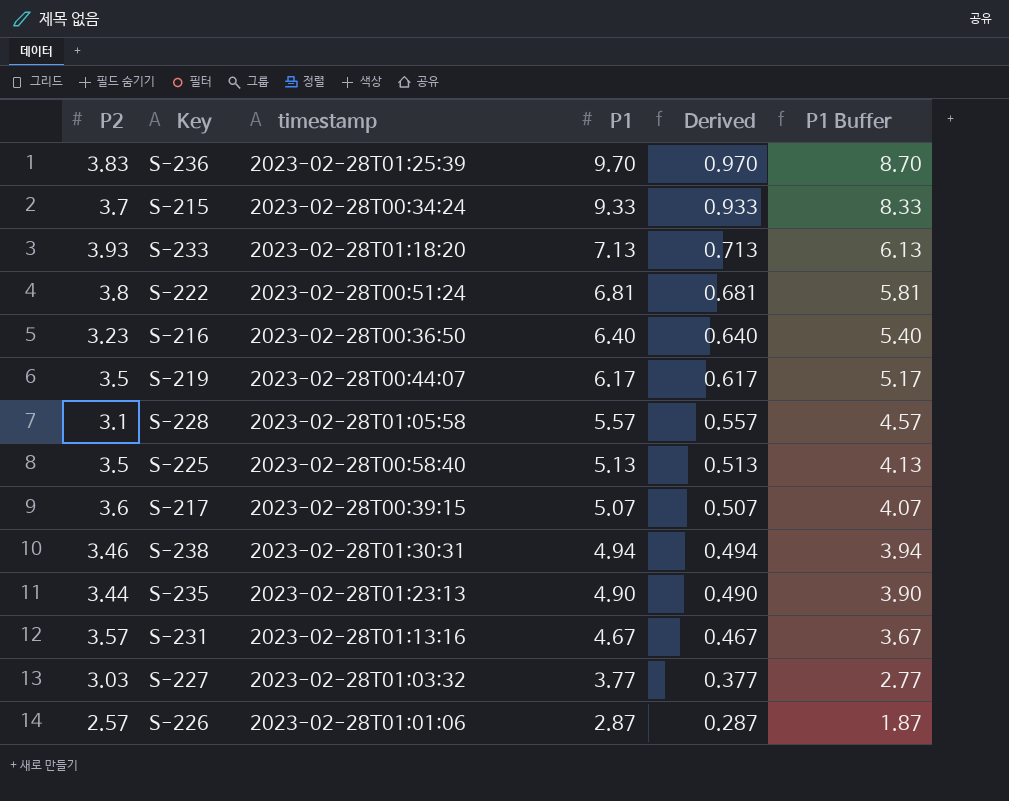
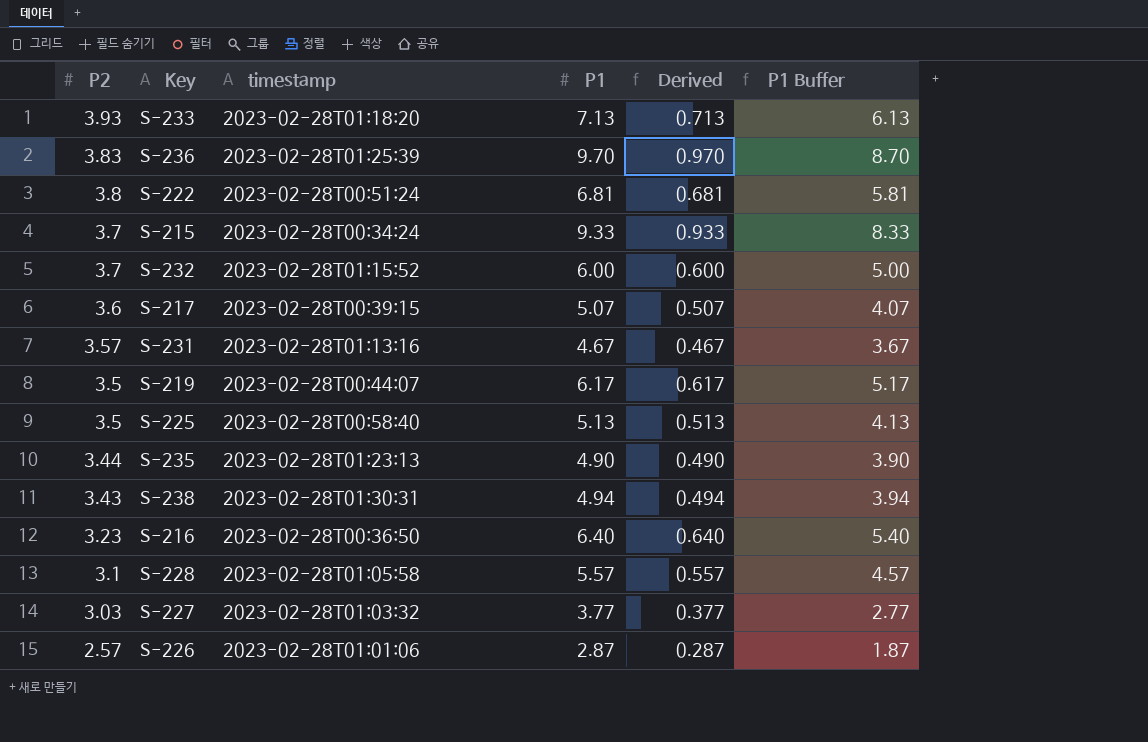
row order: P1 descending -> P2 descending
row S-232: none -> 3.7 | 2023-02-28T01:15:52 | 6.00 | 0.600 | 5.00
S-238 | P2: 3.46 -> 3.43

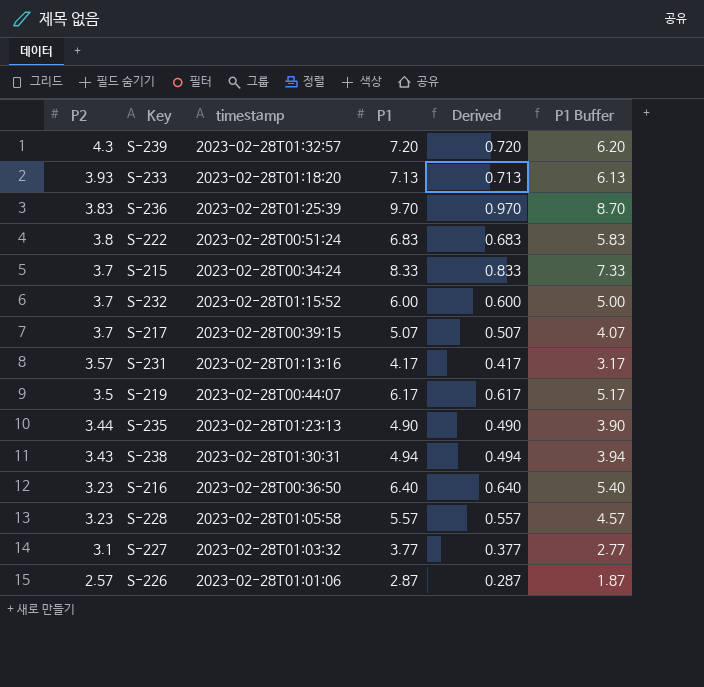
row S-225: 3.5 | 2023-02-28T00:58:40 | 5.13 | 0.513 | 4.13 -> none
row S-239: none -> 4.3 | 2023-02-28T01:32:57 | 7.20 | 0.720 | 6.20
S-222 | P1: 6.81 -> 6.83
S-222 | Derived: 0.681 -> 0.683
S-222 | P1 Buffer: 5.81 -> 5.83
S-215 | P1: 9.33 -> 8.33
S-215 | Derived: 0.933 -> 0.833
S-215 | P1 Buffer: 8.33 -> 7.33
S-217 | P2: 3.6 -> 3.7
S-231 | P1: 4.67 -> 4.17
S-231 | Derived: 0.467 -> 0.417
S-231 | P1 Buffer: 3.67 -> 3.17
S-228 | P2: 3.1 -> 3.23
S-227 | P2: 3.03 -> 3.1

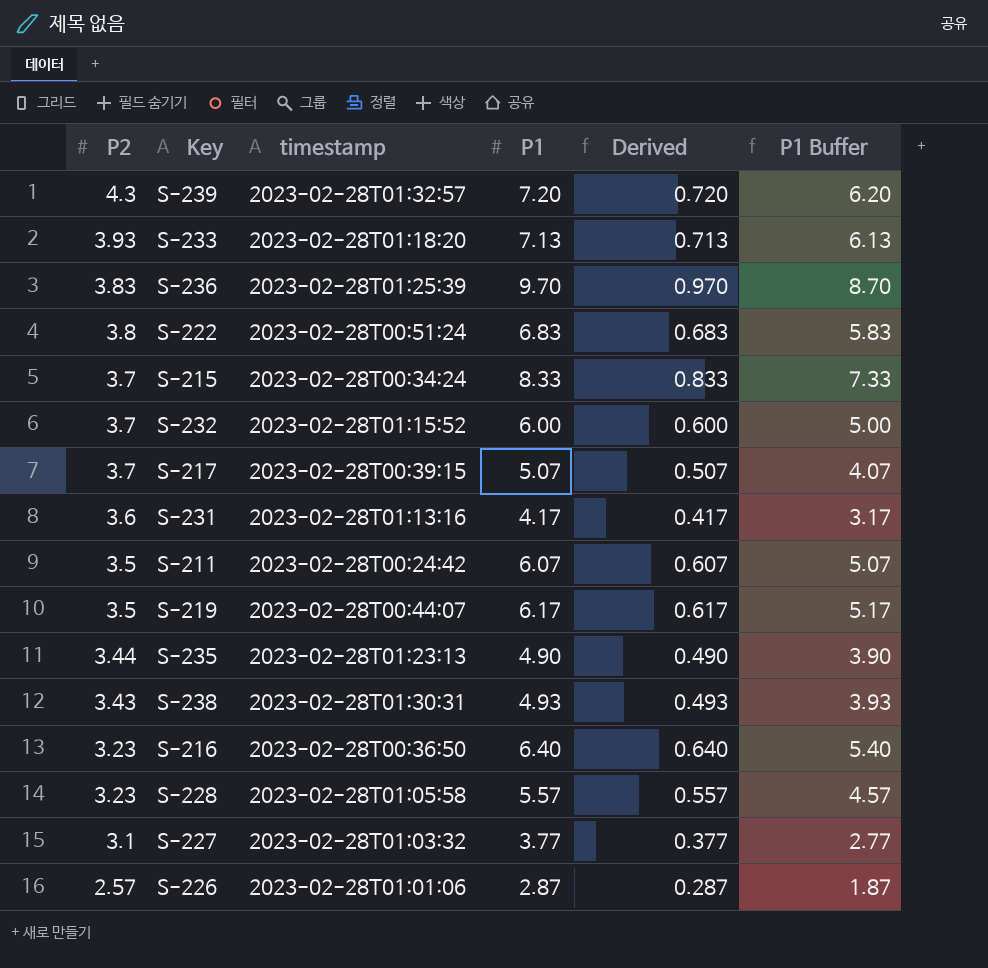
S-231 | P2: 3.57 -> 3.6
row S-211: none -> 3.5 | 2023-02-28T00:24:42 | 6.07 | 0.607 | 5.07
S-238 | P1: 4.94 -> 4.93
S-238 | Derived: 0.494 -> 0.493
S-238 | P1 Buffer: 3.94 -> 3.93

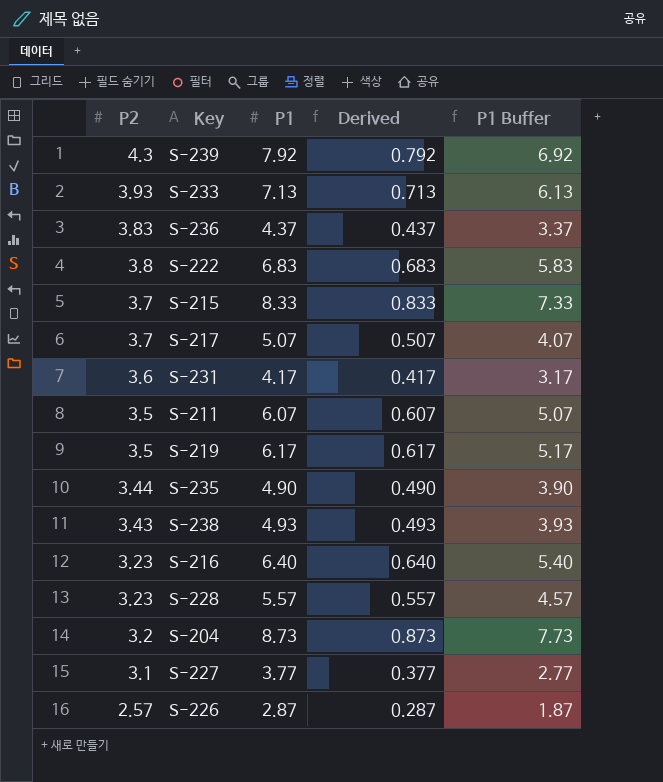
column timestamp | position: 3 -> none
row S-232: 3.7 | 2023-02-28T01:15:52 | 6.00 | 0.600 | 5.00 -> none
S-239 | P1: 7.20 -> 7.92
S-239 | Derived: 0.720 -> 0.792
S-239 | P1 Buffer: 6.20 -> 6.92
S-236 | P1: 9.70 -> 4.37
S-236 | Derived: 0.970 -> 0.437
S-236 | P1 Buffer: 8.70 -> 3.37
row S-204: none -> 3.2 | 8.73 | 0.873 | 7.73

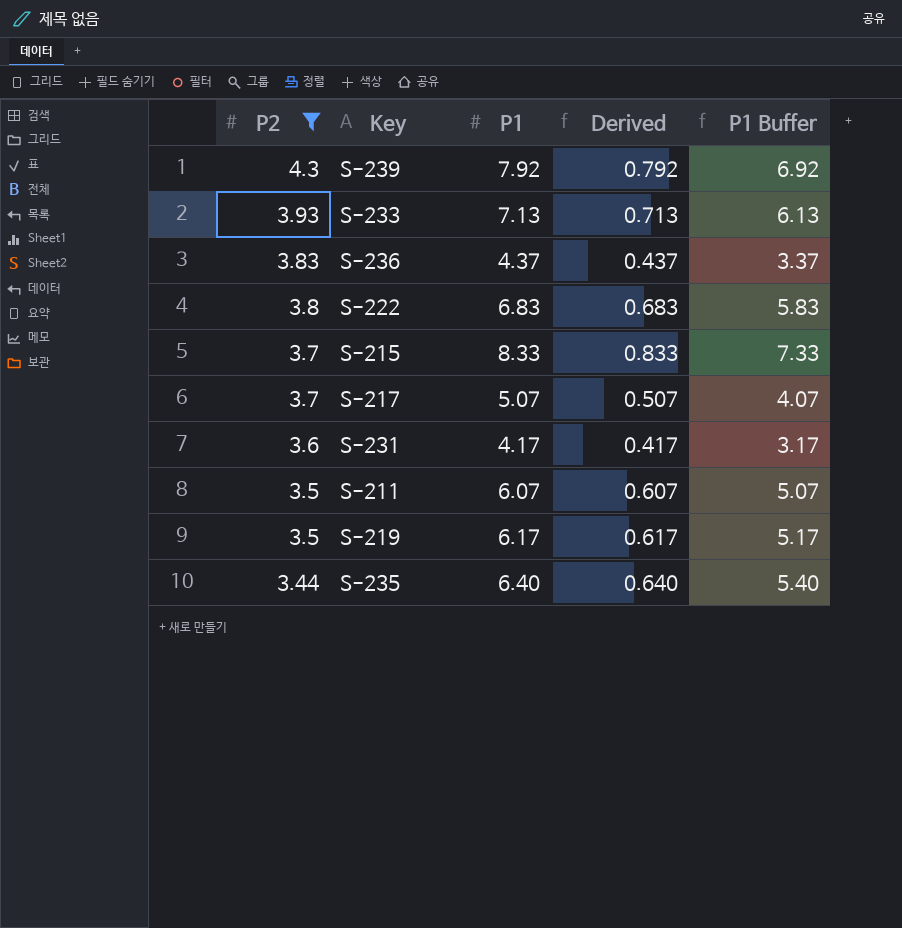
filter: none -> P2 >= 3.44
S-235 | P1: 4.90 -> 6.40
S-235 | Derived: 0.490 -> 0.640
S-235 | P1 Buffer: 3.90 -> 5.40

